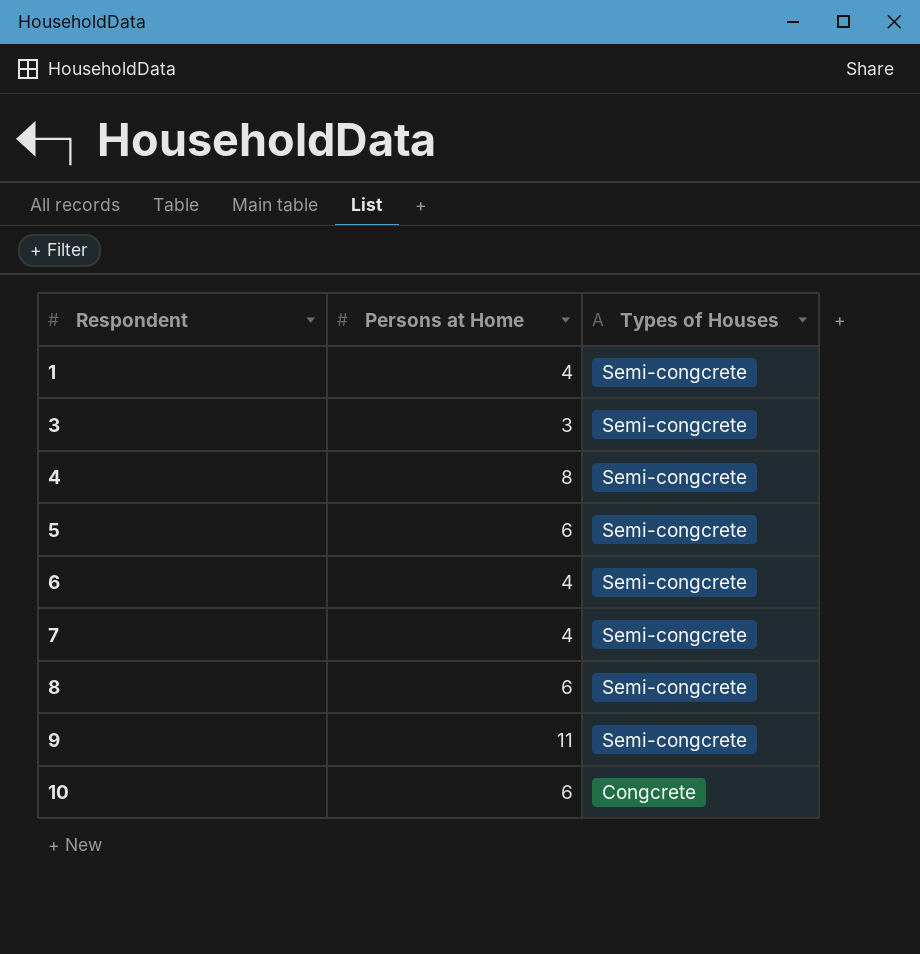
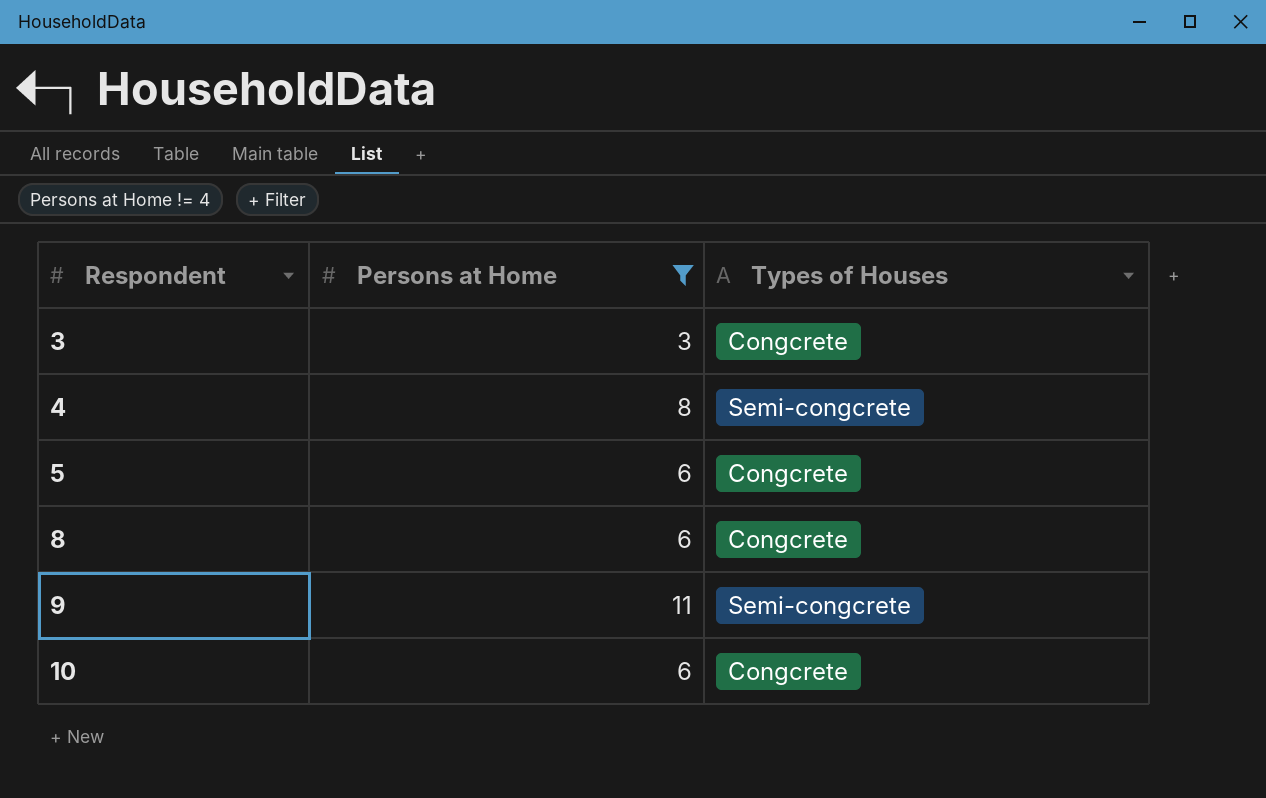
filter: none -> Persons at Home != 4
3 | Types of Houses: Semi-congcrete -> Congcrete
5 | Types of Houses: Semi-congcrete -> Congcrete
8 | Types of Houses: Semi-congcrete -> Congcrete

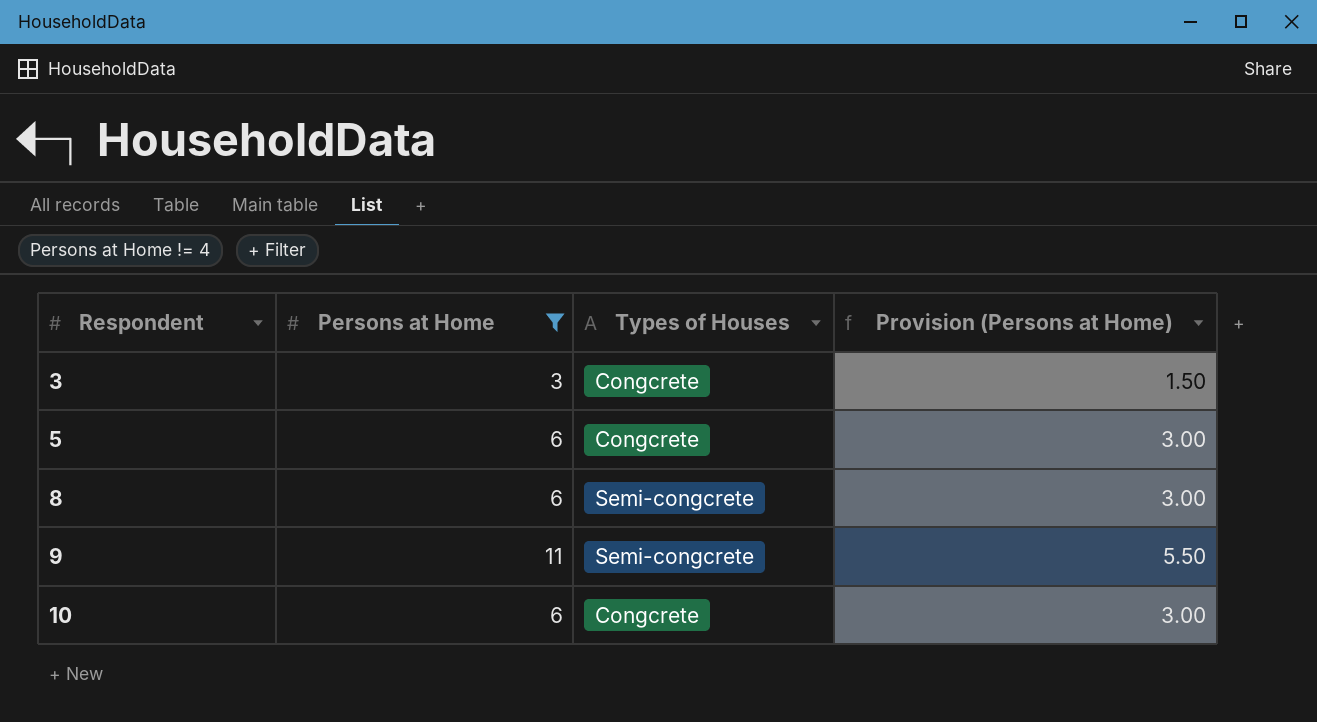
column Provision (Persons at Home) | formula: none -> [Persons at Home] * 0.5
row 4: 8 | Semi-congcrete -> none
8 | Types of Houses: Congcrete -> Semi-congcrete

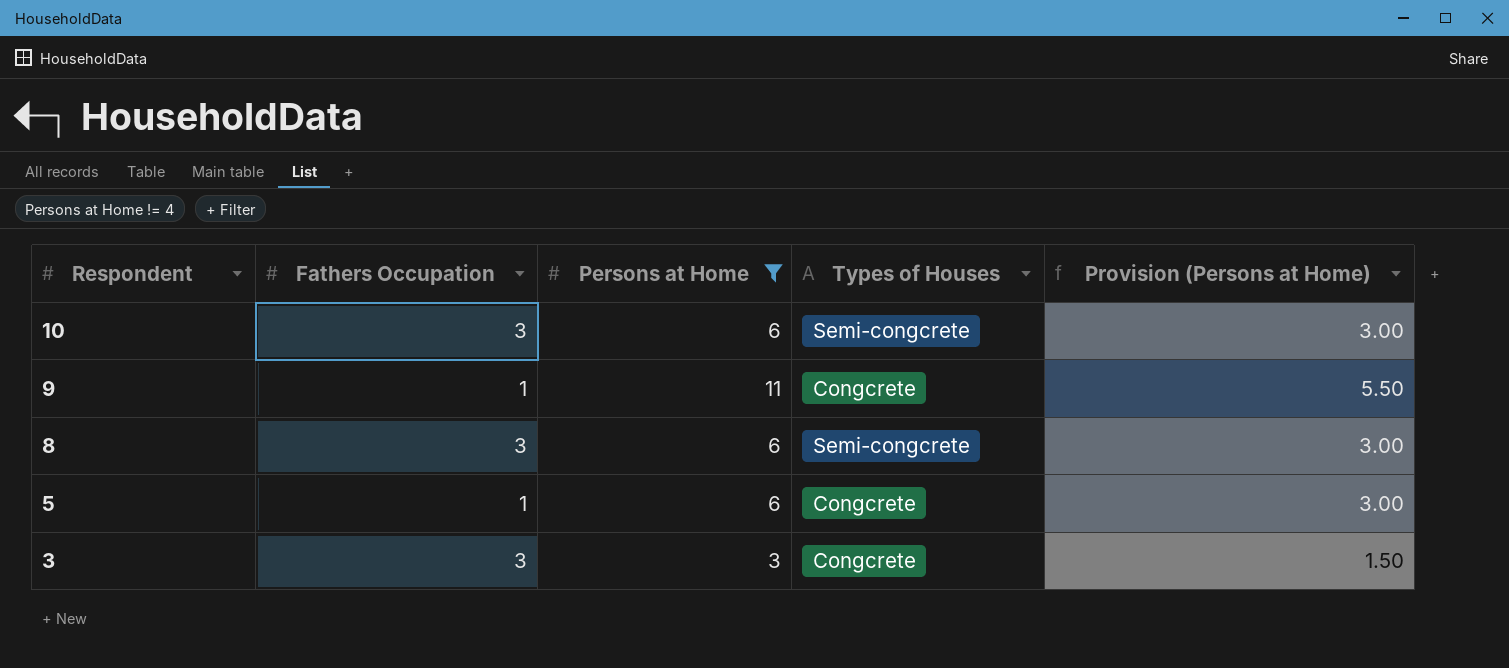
row order: Respondent ascending -> Respondent descending
column Fathers Occupation | position: none -> 2
10 | Types of Houses: Congcrete -> Semi-congcrete
9 | Types of Houses: Semi-congcrete -> Congcrete

